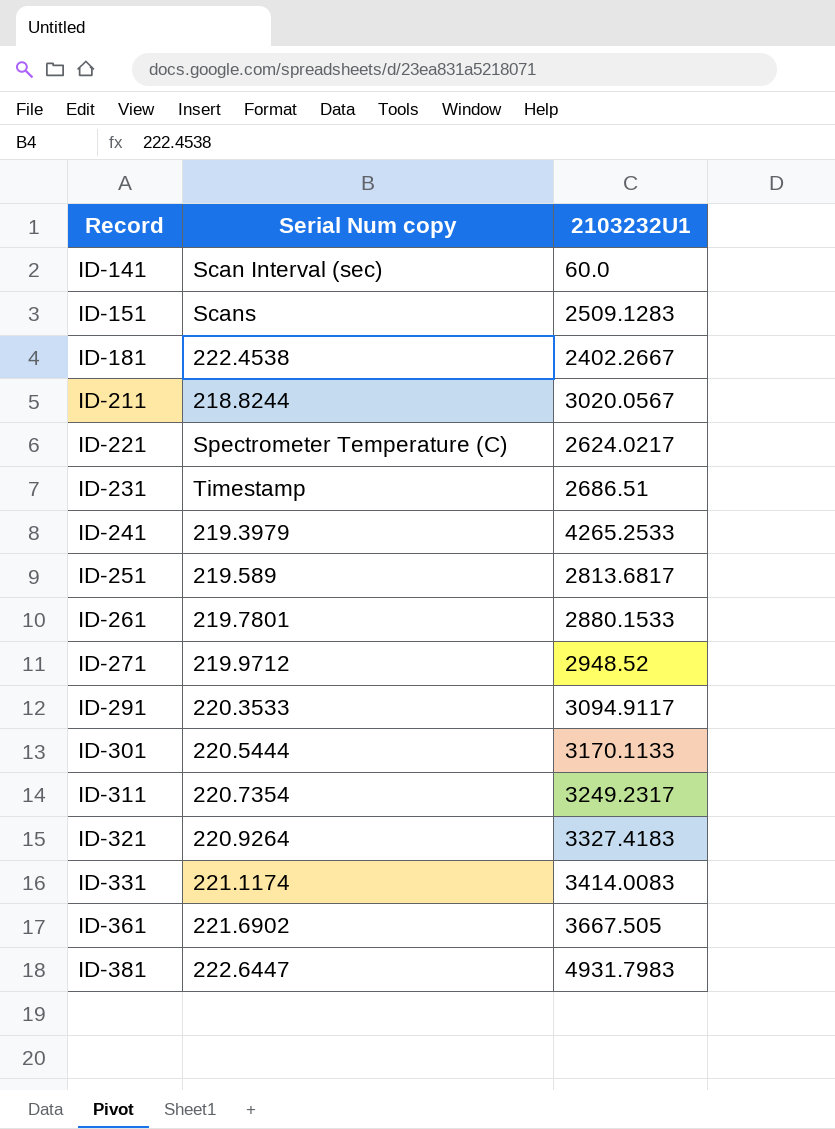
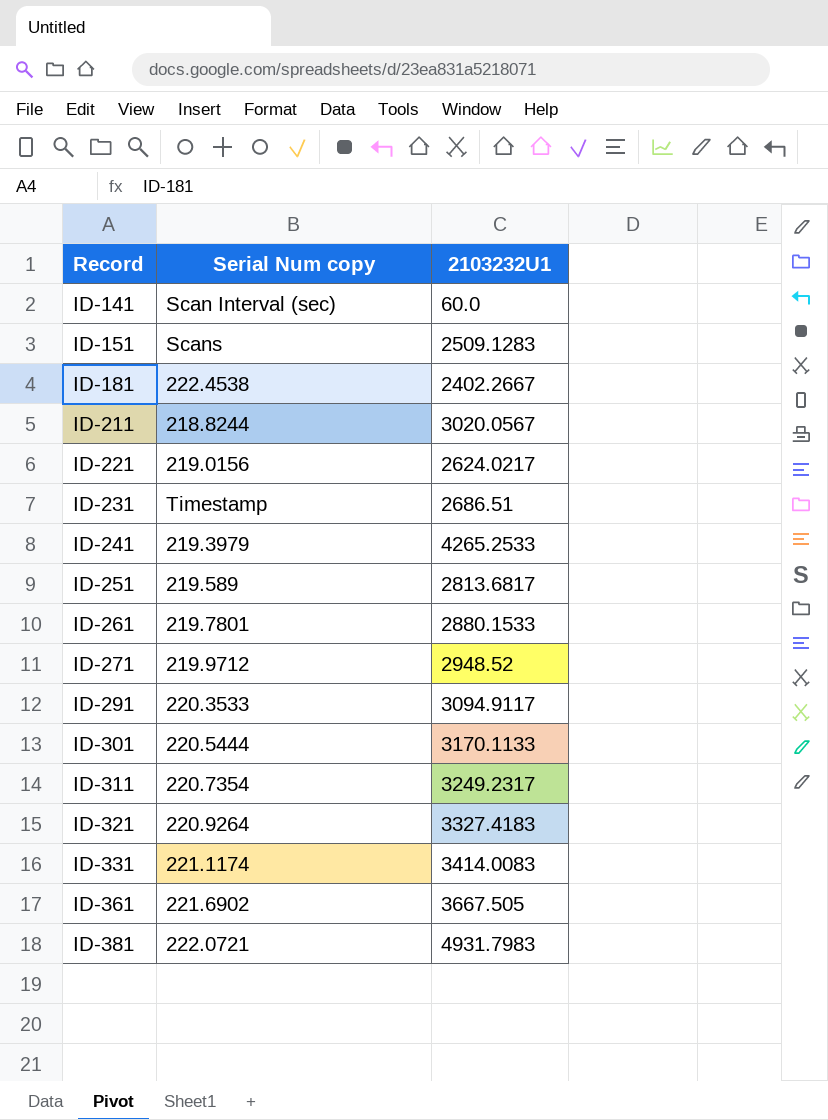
ID-221 | Serial Num copy: Spectrometer Temperature (C) -> 219.0156
ID-381 | Serial Num copy: 222.6447 -> 222.0721

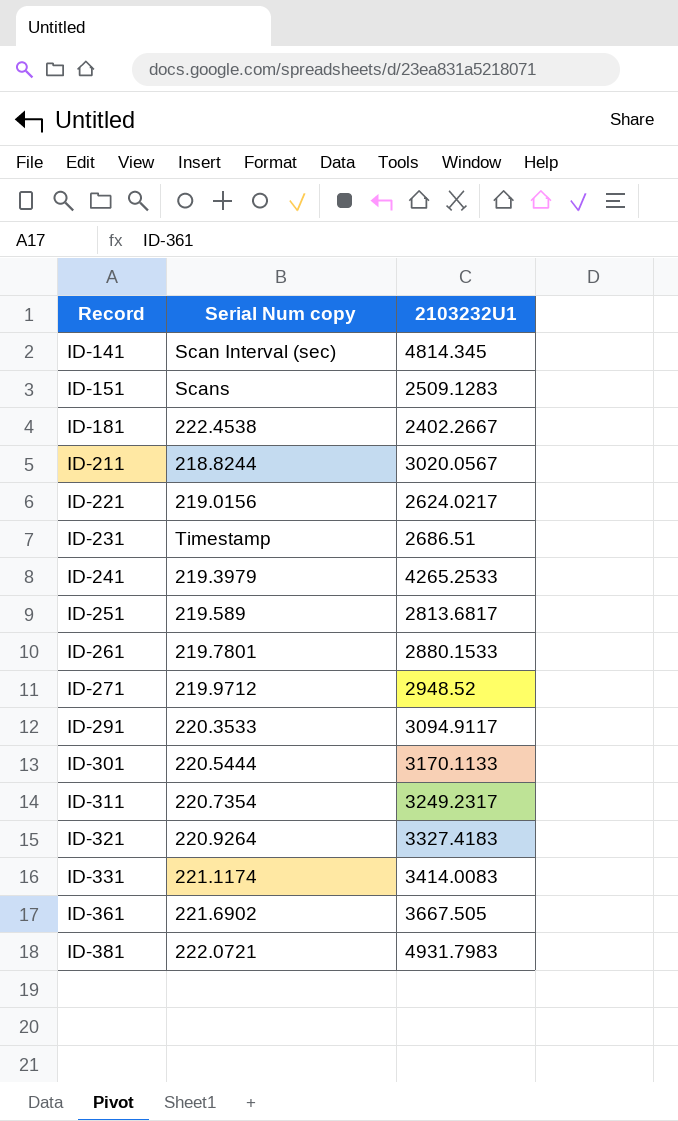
ID-141 | 2103232U1: 60.0 -> 4814.345

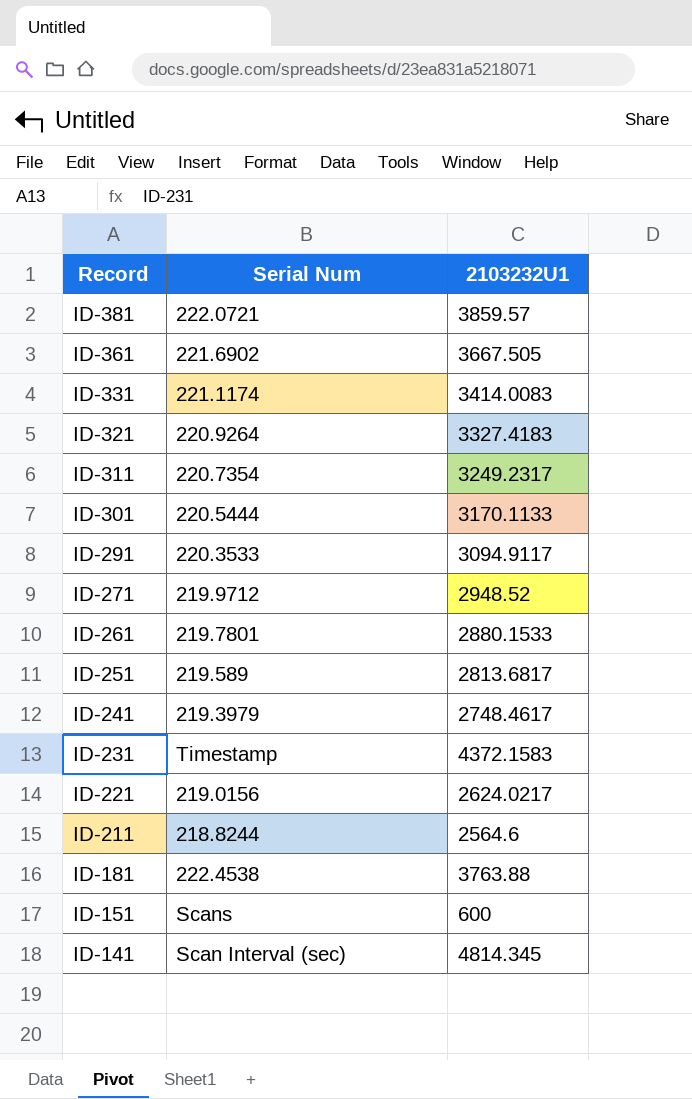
row order: Record ascending -> Record descending
column name: Serial Num copy -> Serial Num
ID-381 | 2103232U1: 4931.7983 -> 3859.57
ID-241 | 2103232U1: 4265.2533 -> 2748.4617
ID-231 | 2103232U1: 2686.51 -> 4372.1583
ID-211 | 2103232U1: 3020.0567 -> 2564.6
ID-181 | 2103232U1: 2402.2667 -> 3763.88
ID-151 | 2103232U1: 2509.1283 -> 600

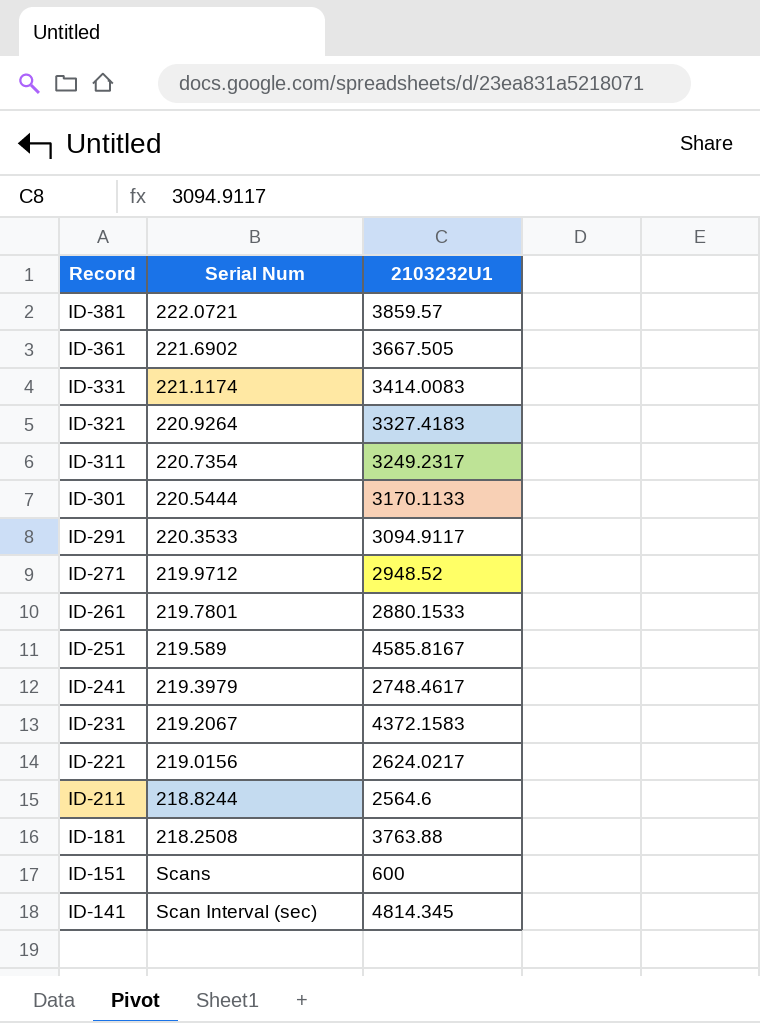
ID-251 | 2103232U1: 2813.6817 -> 4585.8167
ID-231 | Serial Num: Timestamp -> 219.2067
ID-181 | Serial Num: 222.4538 -> 218.2508

